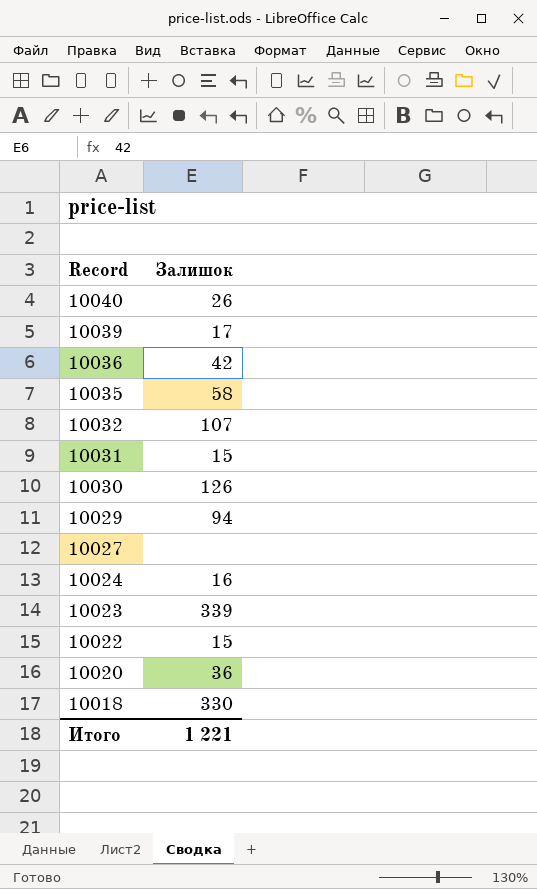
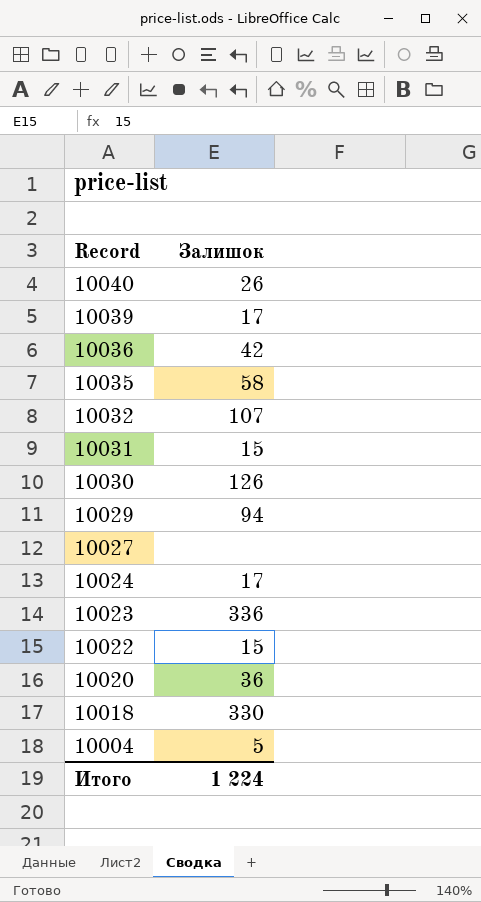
10024 | Залишок: 16 -> 17
10023 | Залишок: 339 -> 336
row 10004: none -> 5
Итого | Залишок: 1 221 -> 1 224

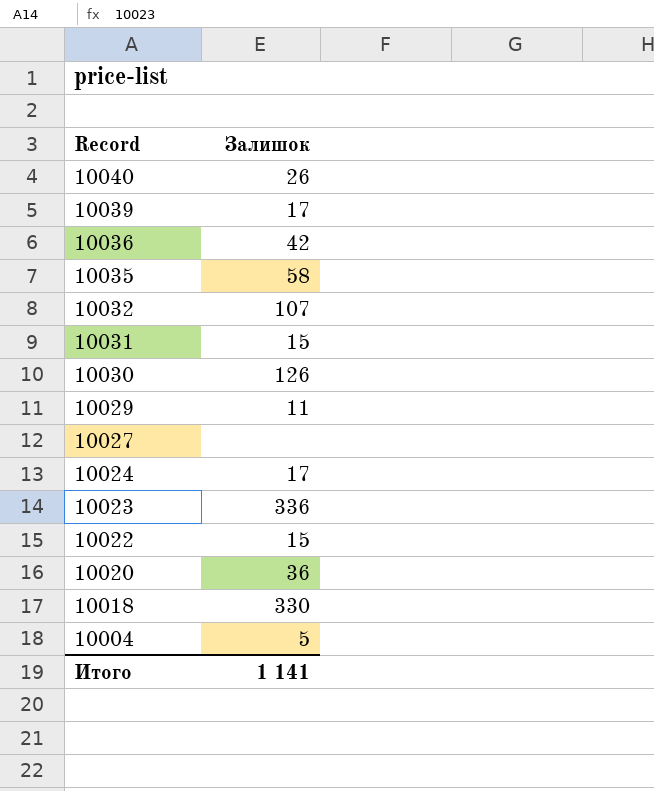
10029 | Залишок: 94 -> 11
Итого | Залишок: 1 224 -> 1 141

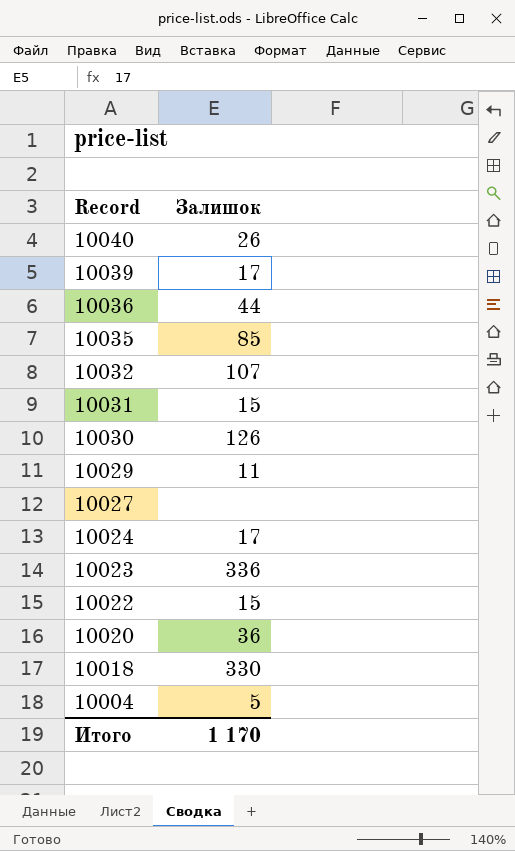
10036 | Залишок: 42 -> 44
10035 | Залишок: 58 -> 85
Итого | Залишок: 1 141 -> 1 170

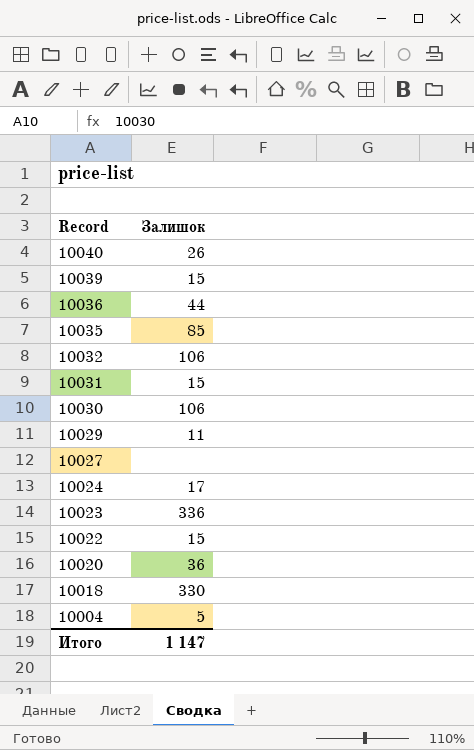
10039 | Залишок: 17 -> 15
10032 | Залишок: 107 -> 106
10030 | Залишок: 126 -> 106
Итого | Залишок: 1 170 -> 1 147

